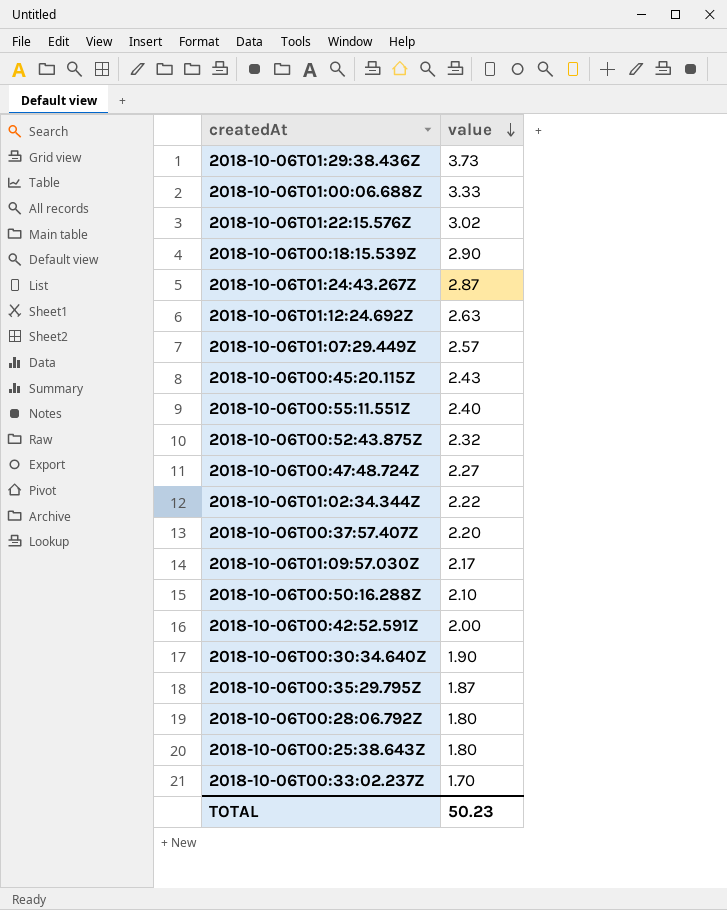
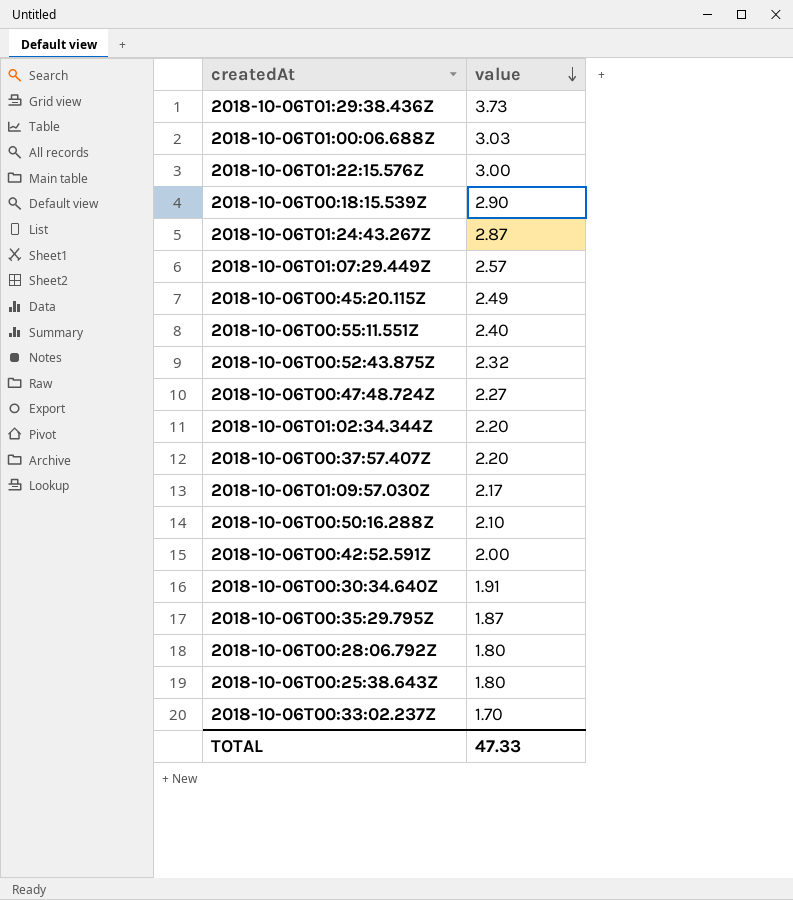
row 2018-10-06T01:12:24.692Z: 2.63 -> none
2018-10-06T01:00:06.688Z | value: 3.33 -> 3.03
2018-10-06T01:22:15.576Z | value: 3.02 -> 3.00
2018-10-06T00:45:20.115Z | value: 2.43 -> 2.49
2018-10-06T01:02:34.344Z | value: 2.22 -> 2.20
2018-10-06T00:30:34.640Z | value: 1.90 -> 1.91
TOTAL | value: 50.23 -> 47.33

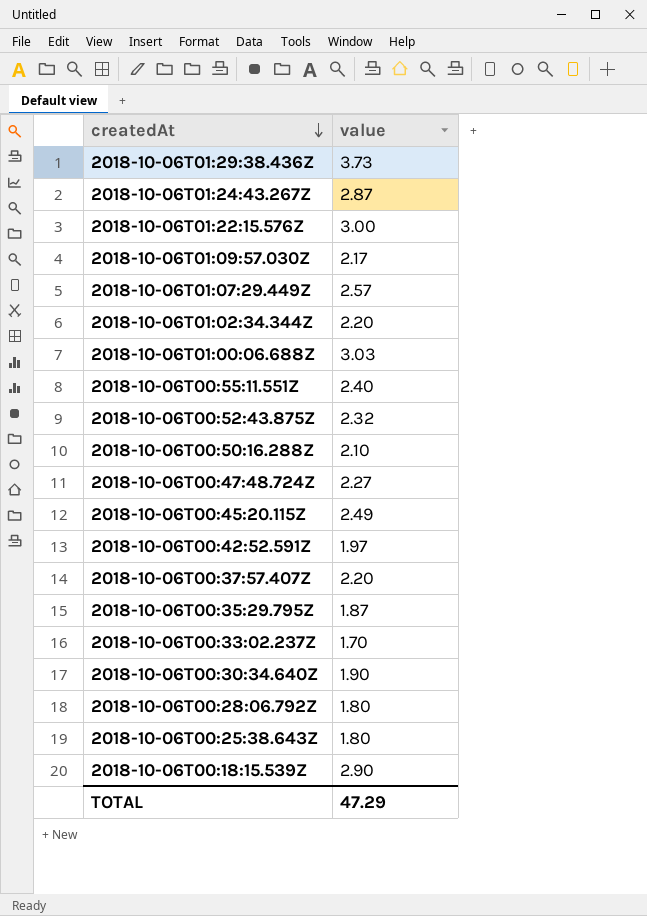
row order: value descending -> createdAt descending
2018-10-06T00:42:52.591Z | value: 2.00 -> 1.97
2018-10-06T00:30:34.640Z | value: 1.91 -> 1.90
TOTAL | value: 47.33 -> 47.29

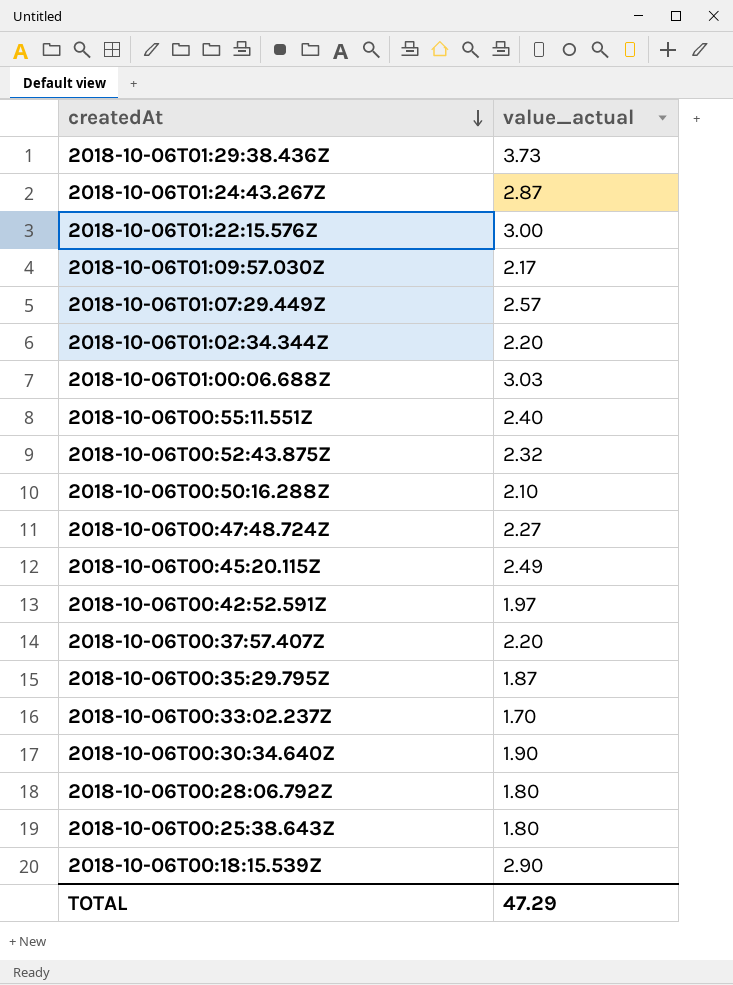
column name: value -> value_actual

